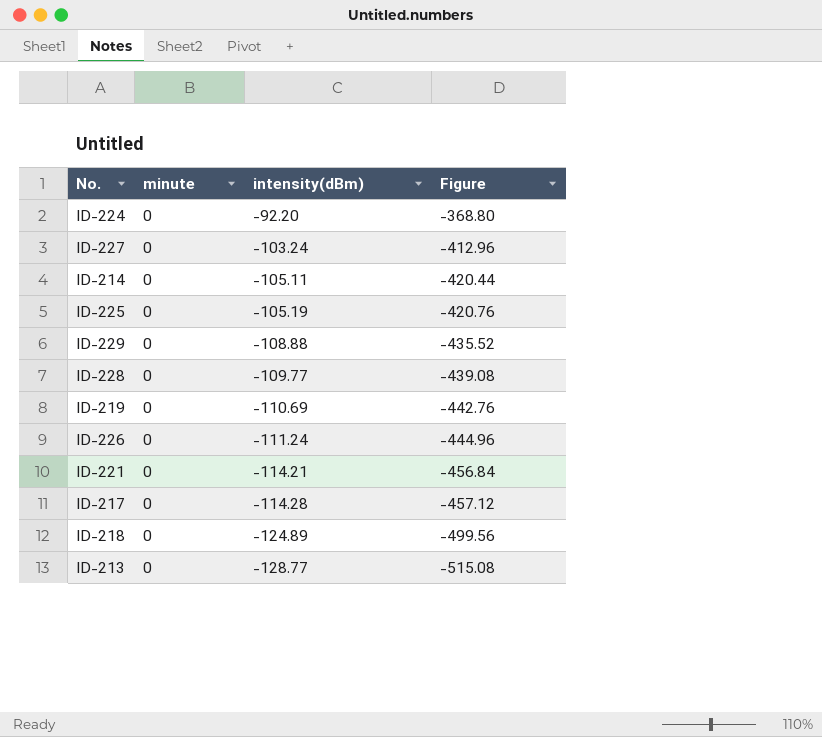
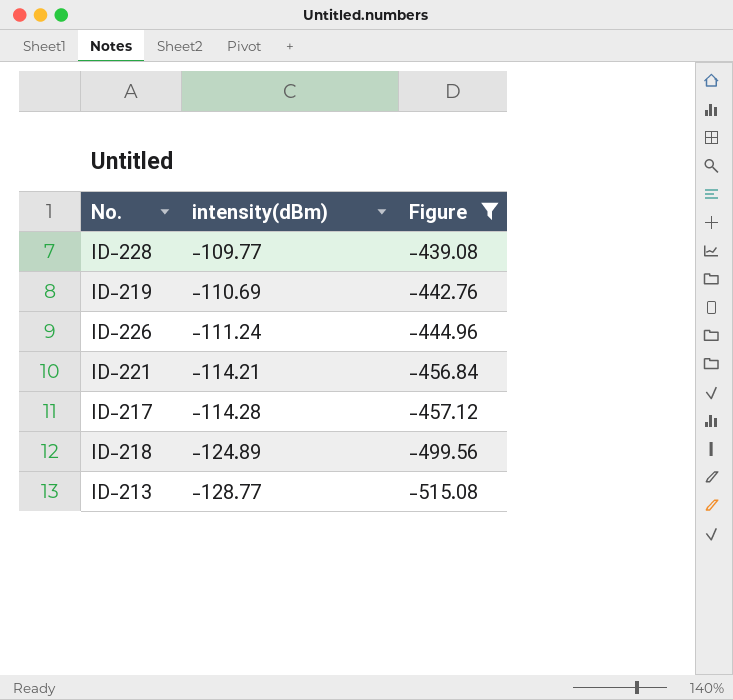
filter: none -> Figure <= -439.08
column minute | position: 2 -> none

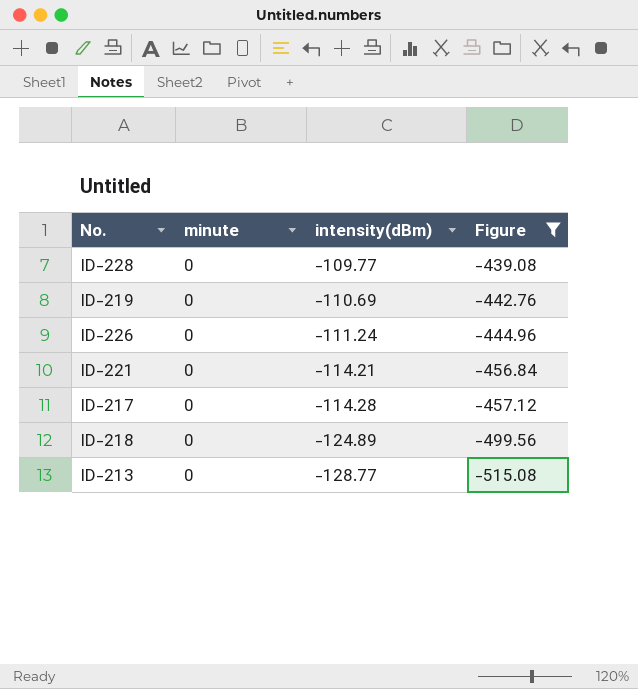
column minute | position: none -> 2

